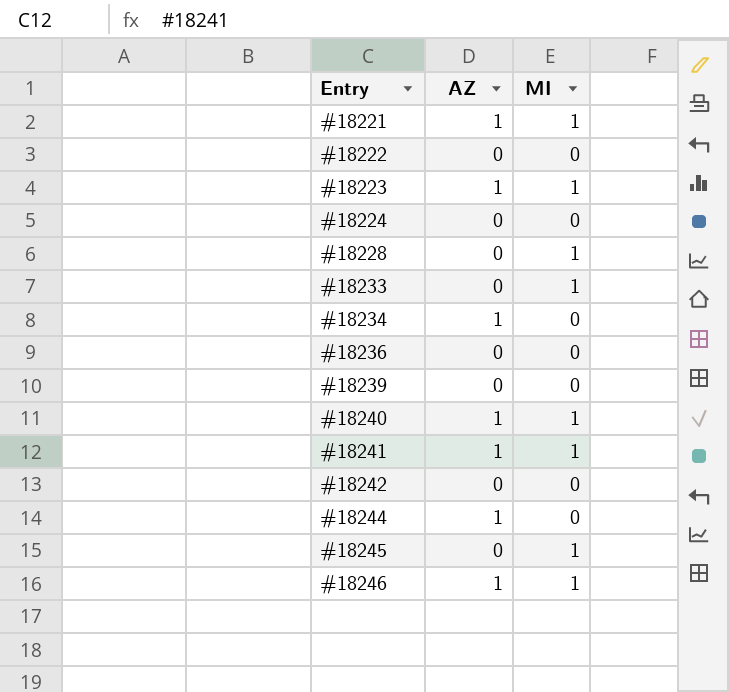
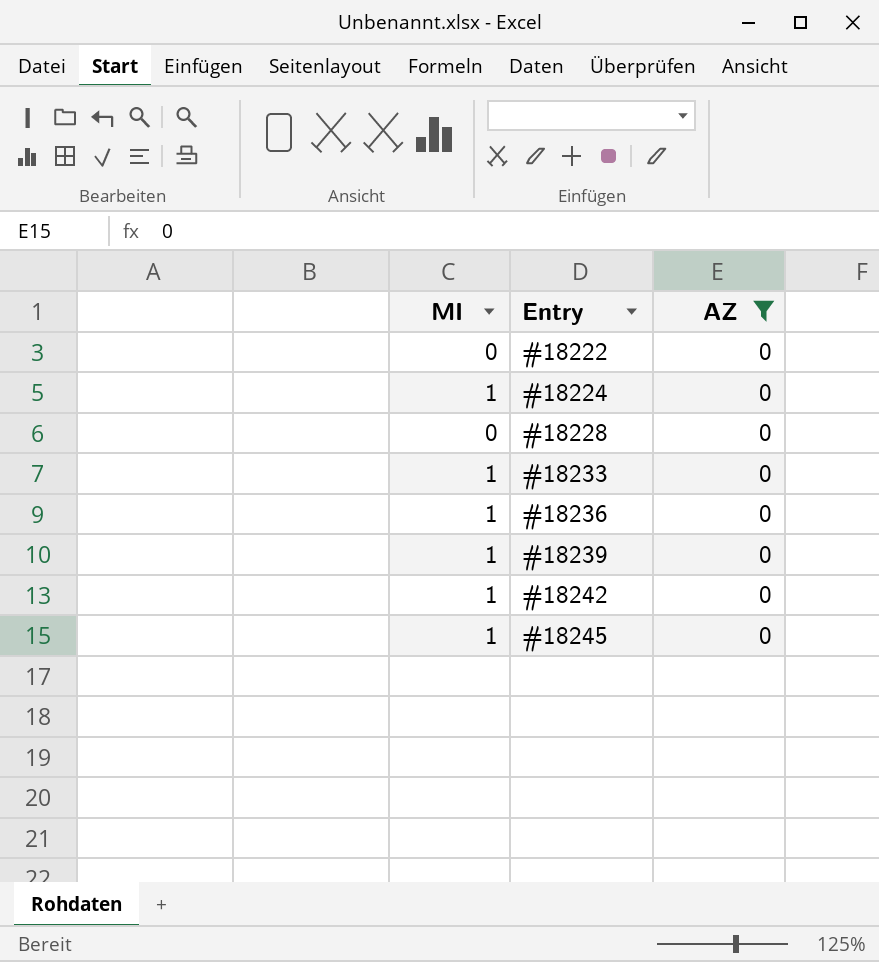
filter: none -> AZ = 0
column MI | position: 3 -> 1
#18224 | MI: 0 -> 1
#18228 | MI: 1 -> 0
#18236 | MI: 0 -> 1
#18239 | MI: 0 -> 1
#18242 | MI: 0 -> 1

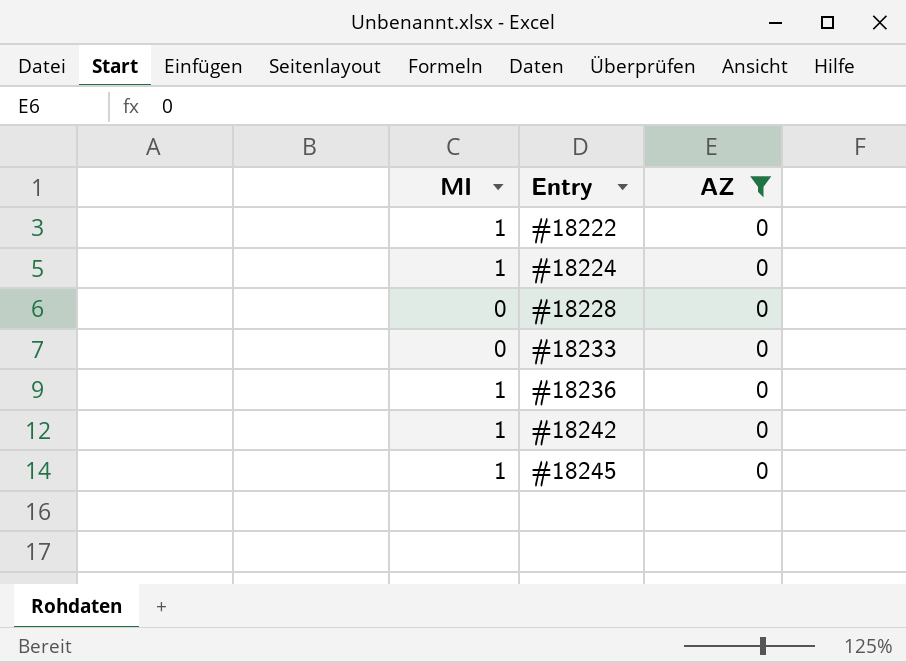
row #18239: 1 | 0 -> none
#18222 | MI: 0 -> 1
#18233 | MI: 1 -> 0

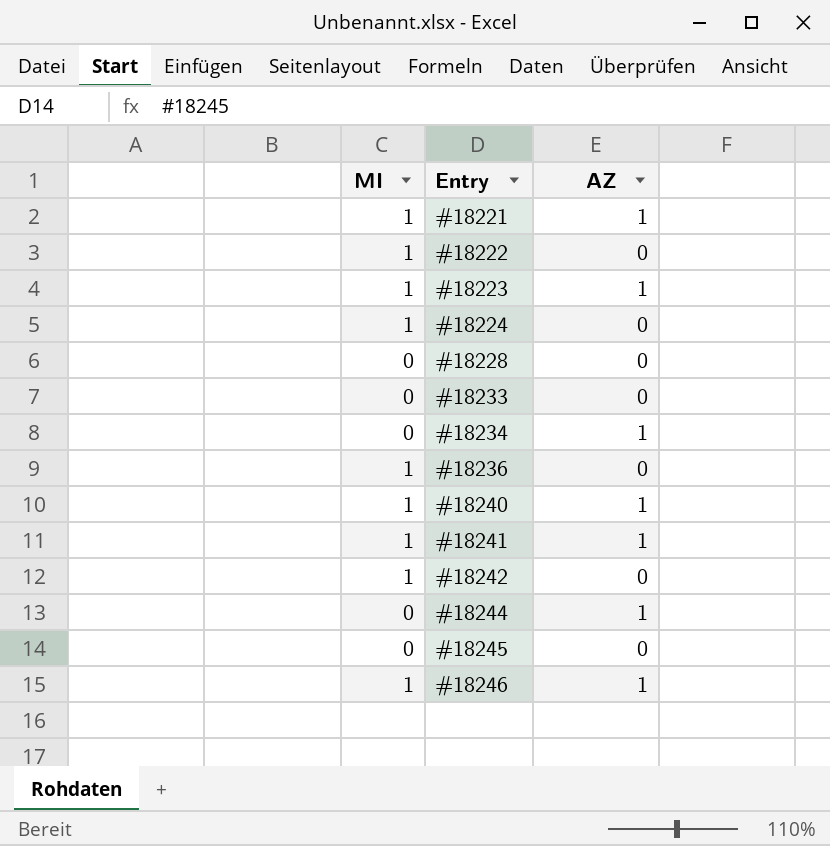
filter: AZ = 0 -> none
#18245 | MI: 1 -> 0

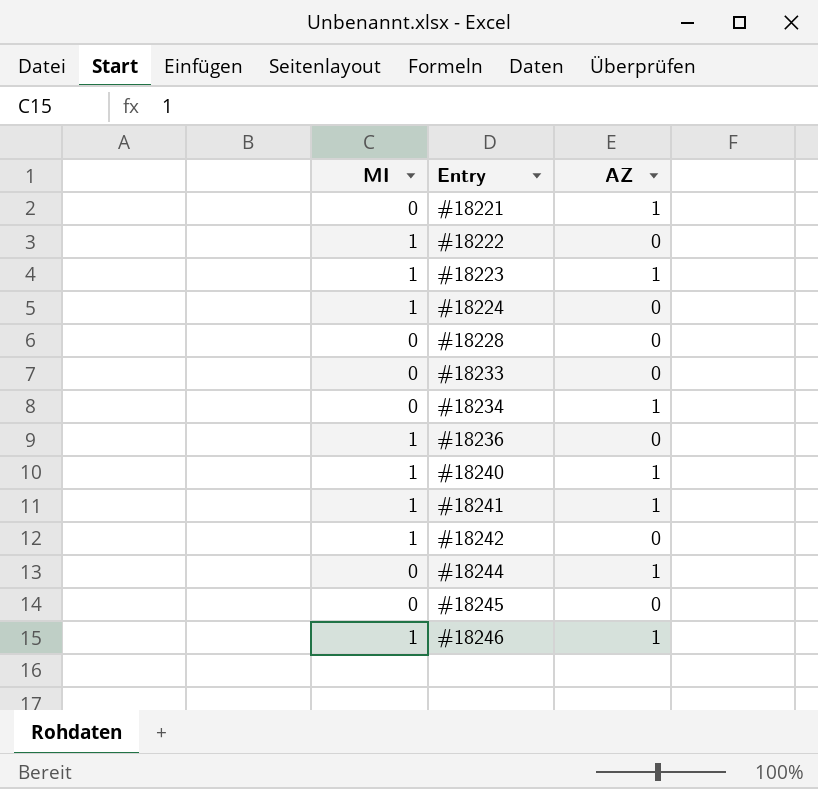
#18221 | MI: 1 -> 0

